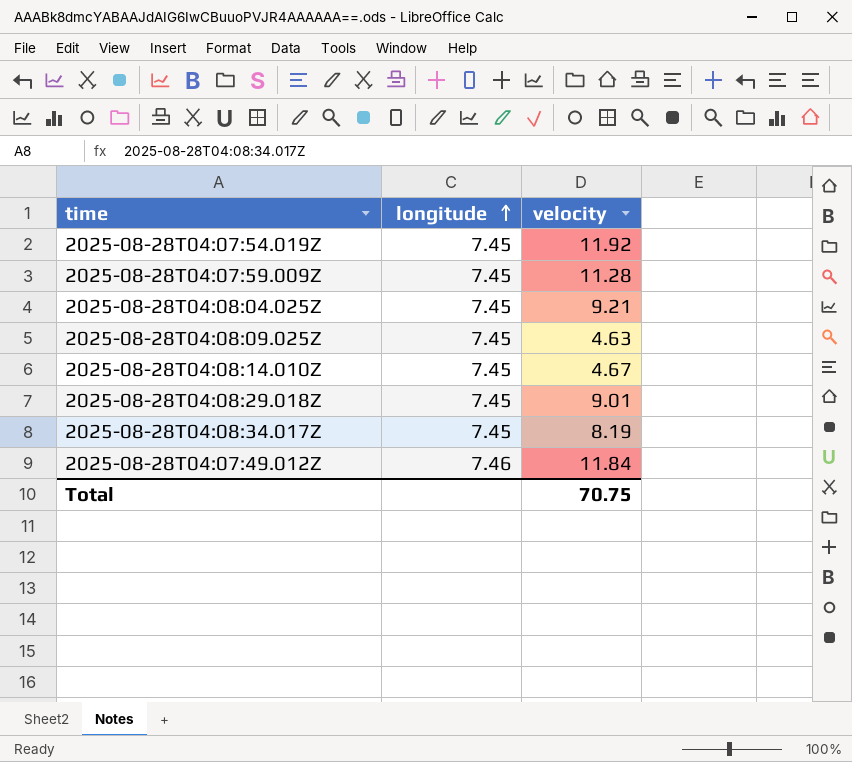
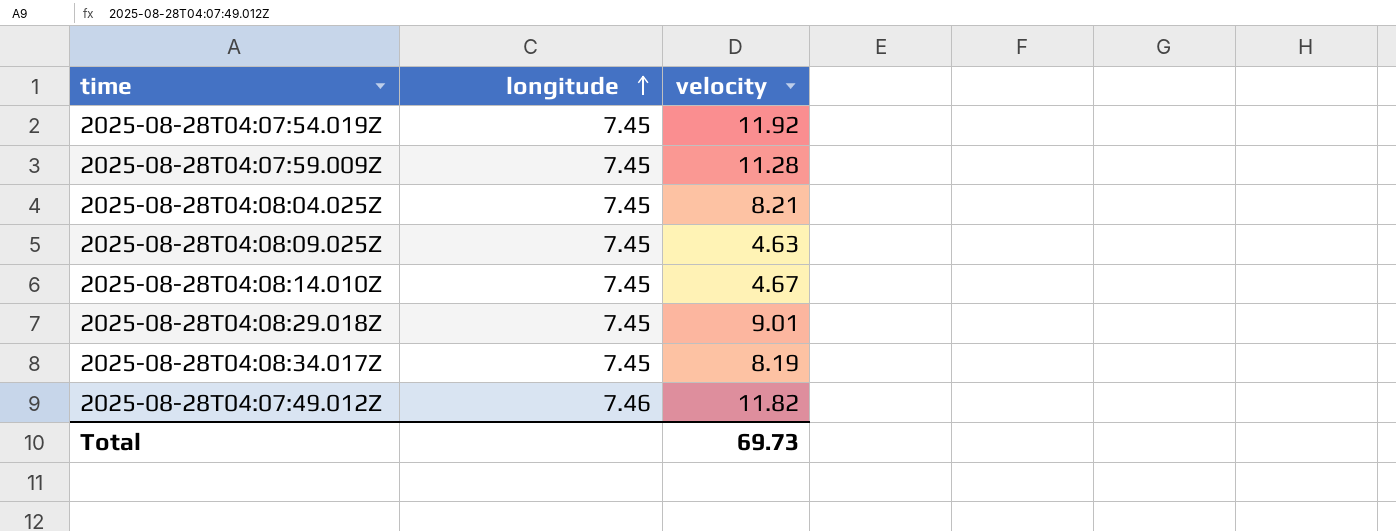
2025-08-28T04:08:04.025Z | velocity: 9.21 -> 8.21
2025-08-28T04:07:49.012Z | velocity: 11.84 -> 11.82
Total | velocity: 70.75 -> 69.73

